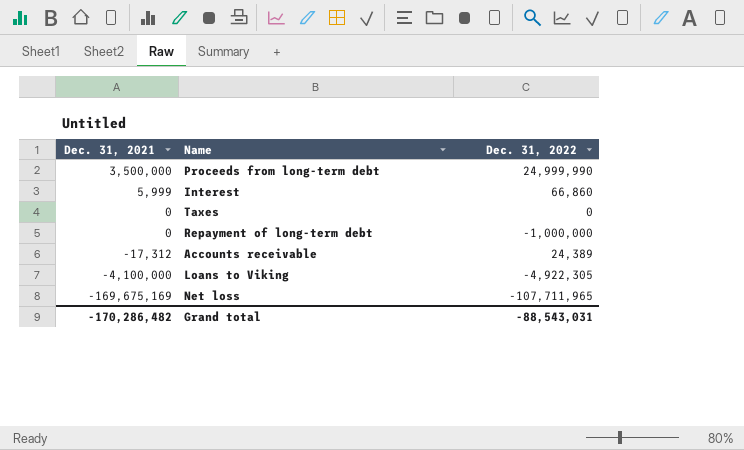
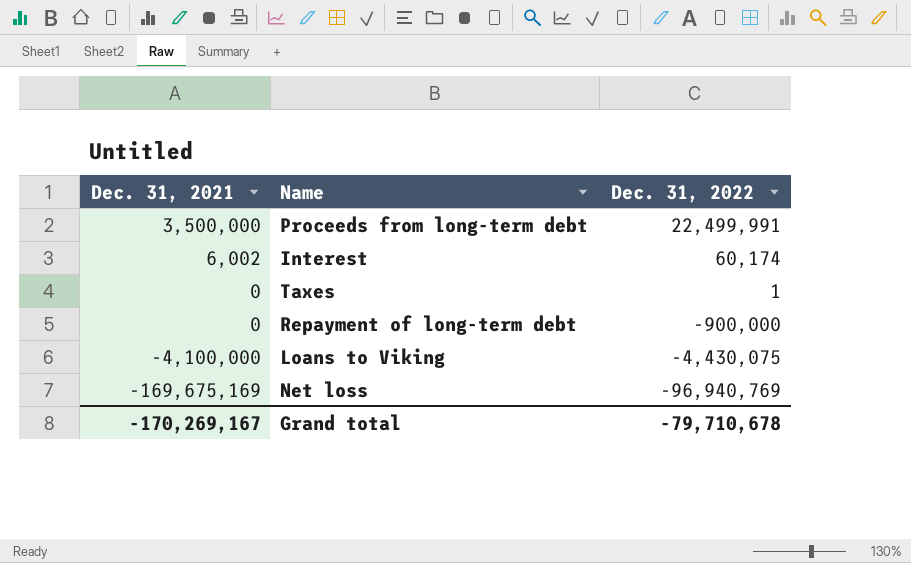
row Accounts receivable: -17,312 | 24,389 -> none
Proceeds from long-term debt | Dec. 31, 2022: 24,999,990 -> 22,499,991
Interest | Dec. 31, 2021: 5,999 -> 6,002
Interest | Dec. 31, 2022: 66,860 -> 60,174
Taxes | Dec. 31, 2022: 0 -> 1
Repayment of long-term debt | Dec. 31, 2022: -1,000,000 -> -900,000
Loans to Viking | Dec. 31, 2022: -4,922,305 -> -4,430,075
Net loss | Dec. 31, 2022: -107,711,965 -> -96,940,769
Grand total | Dec. 31, 2021: -170,286,482 -> -170,269,167
Grand total | Dec. 31, 2022: -88,543,031 -> -79,710,678

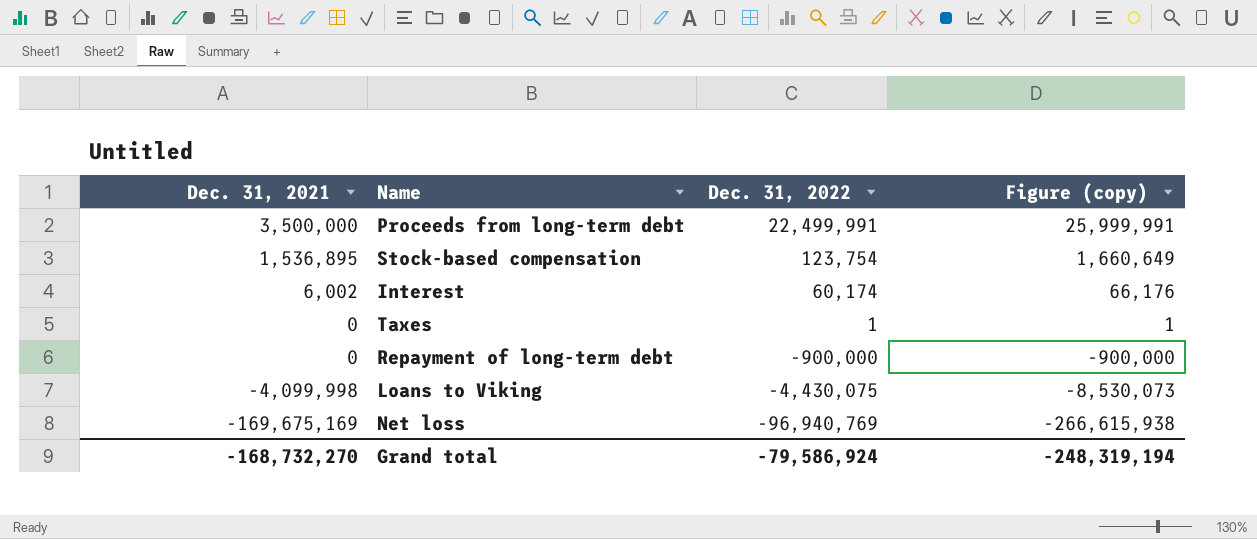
column Figure (copy) | formula: none -> [Dec. 31, 2021] + [Dec. 31, 2022]
row Stock-based compensation: none -> 1,536,895 | 123,754 | 1,660,649
Loans to Viking | Dec. 31, 2021: -4,100,000 -> -4,099,998
Grand total | Dec. 31, 2021: -170,269,167 -> -168,732,270
Grand total | Dec. 31, 2022: -79,710,678 -> -79,586,924

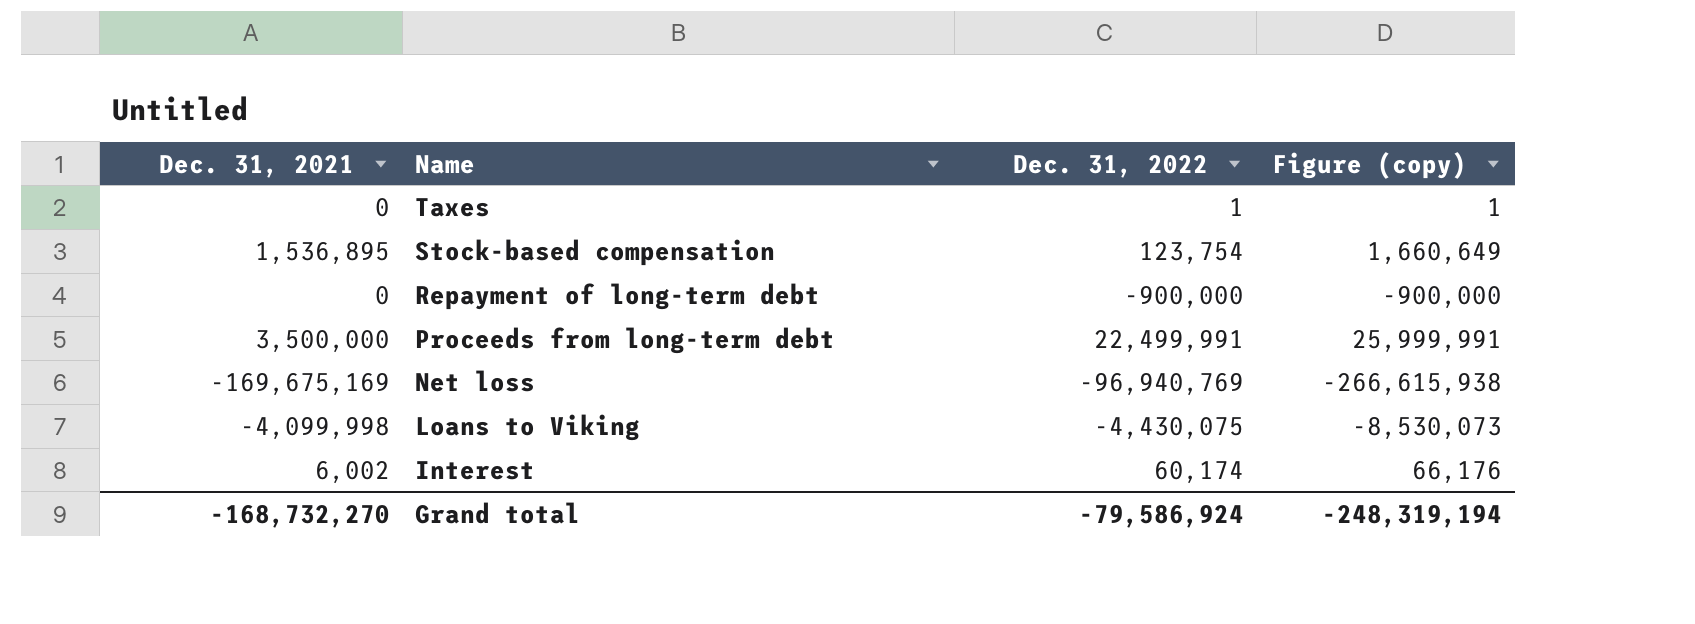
row order: Dec. 31, 2021 descending -> Name descending

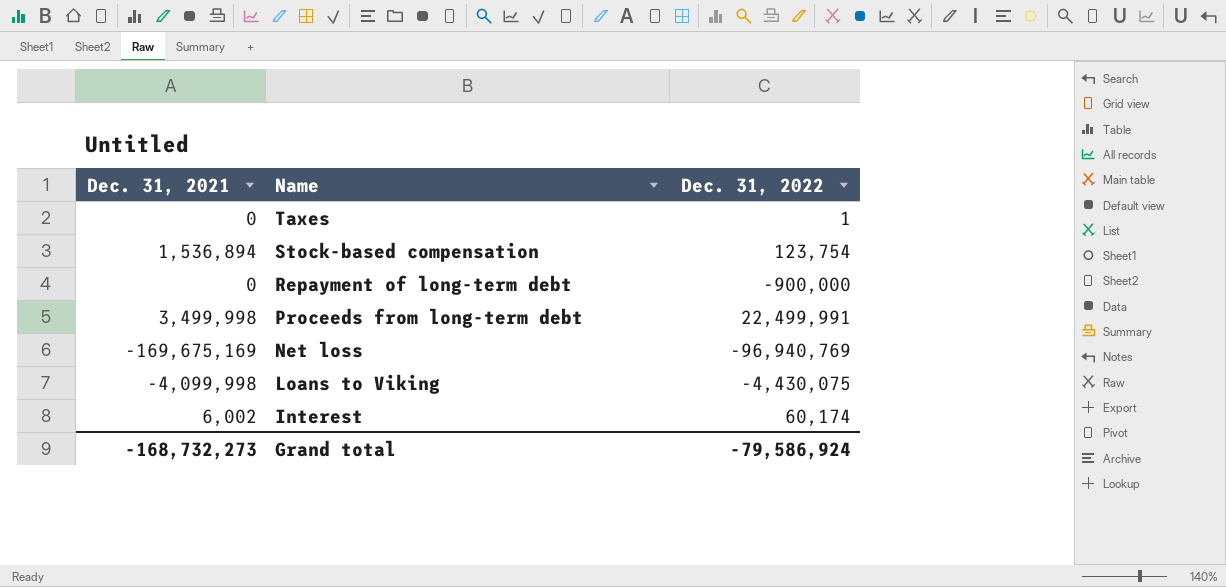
column Figure (copy) | formula: [Dec. 31, 2021] + [Dec. 31, 2022] -> none
Stock-based compensation | Dec. 31, 2021: 1,536,895 -> 1,536,894
Proceeds from long-term debt | Dec. 31, 2021: 3,500,000 -> 3,499,998
Grand total | Dec. 31, 2021: -168,732,270 -> -168,732,273

